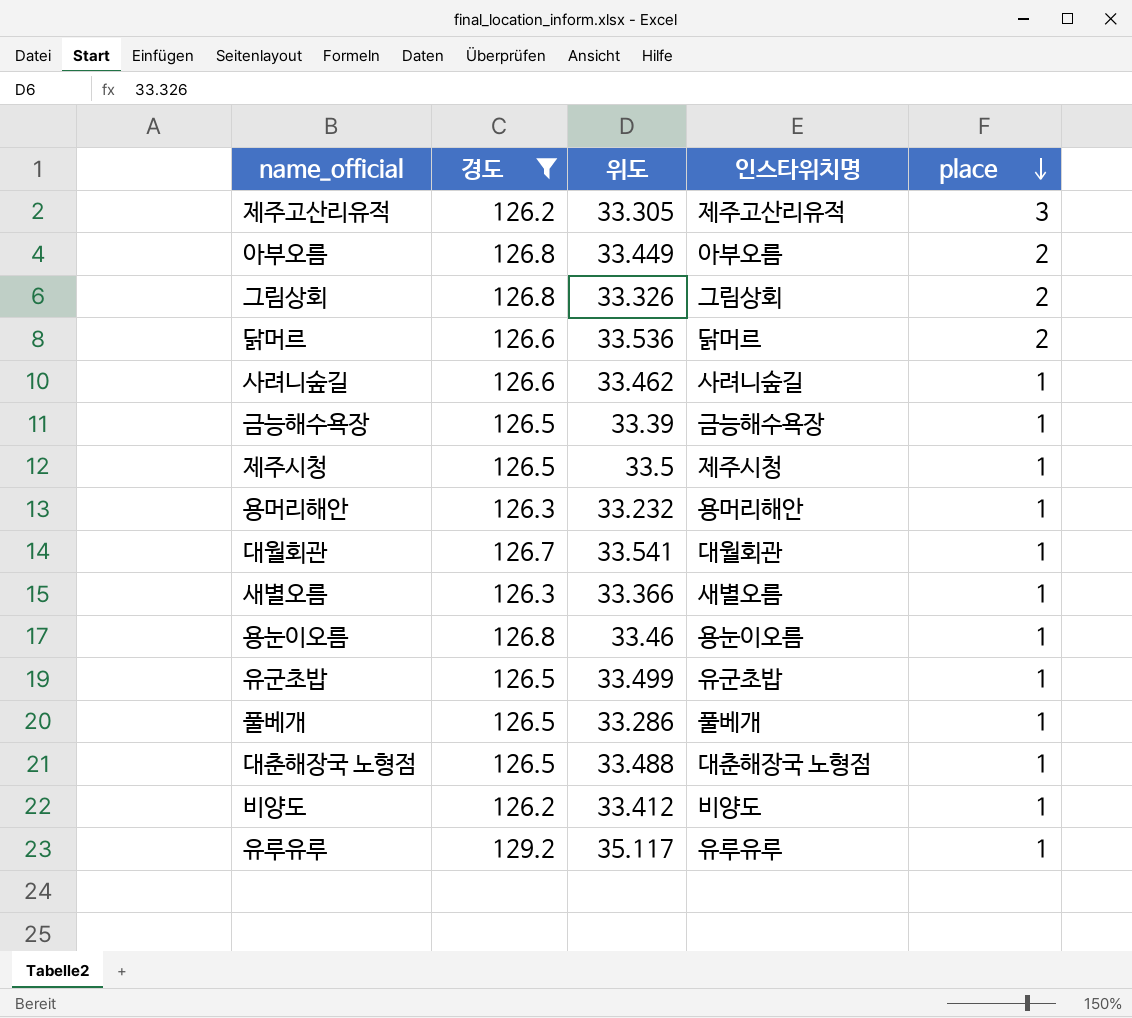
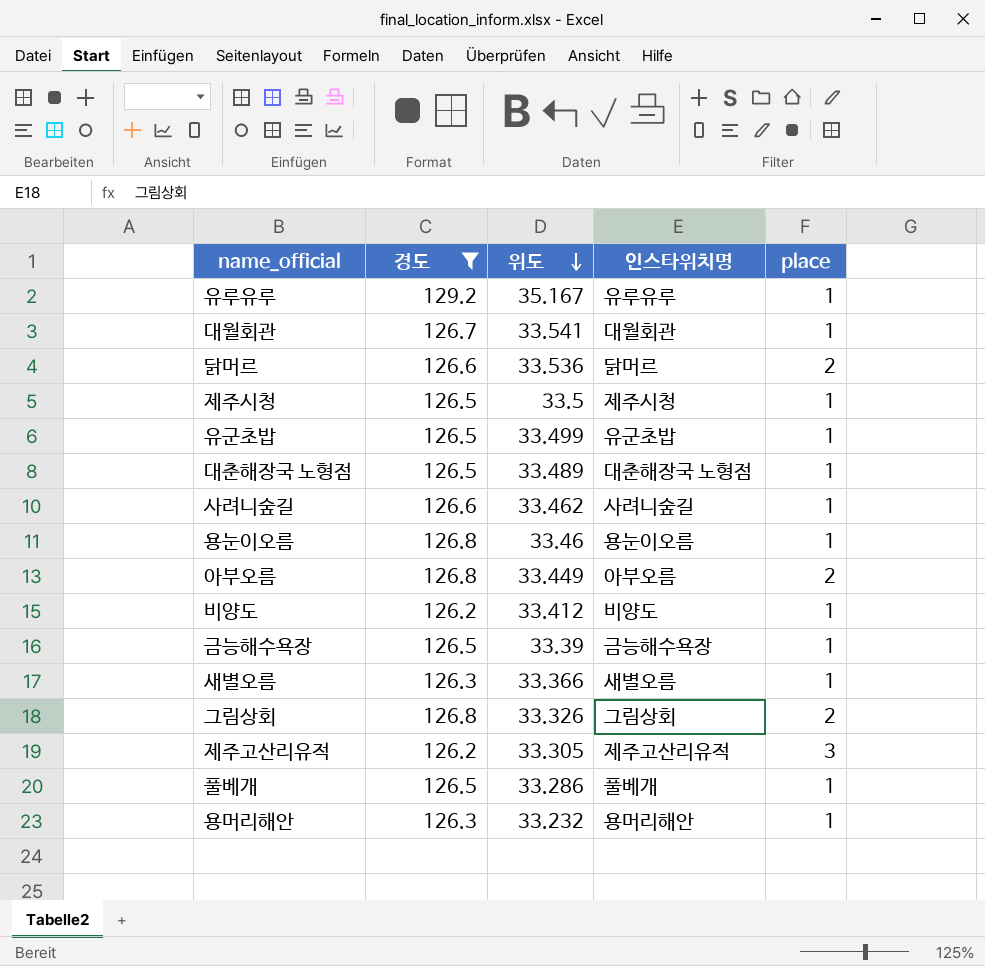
row order: place descending -> 위도 descending
유루유루 | 위도: 35.117 -> 35.167
대춘해장국 노형점 | 위도: 33.488 -> 33.489

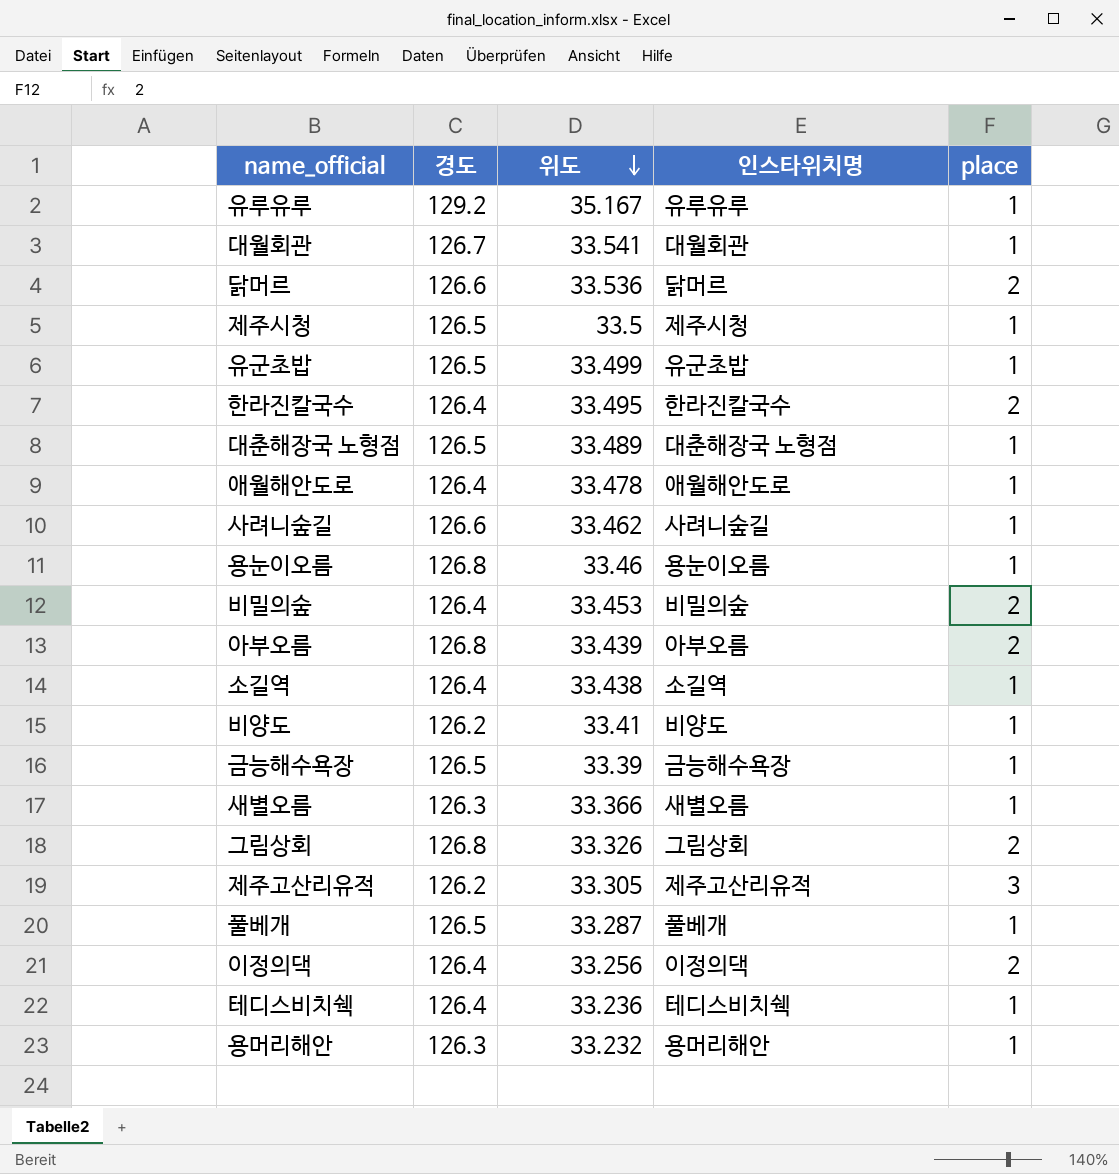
filter: 경도 != 126.4 -> none
아부오름 | 위도: 33.449 -> 33.439
비양도 | 위도: 33.412 -> 33.41
풀베개 | 위도: 33.286 -> 33.287

